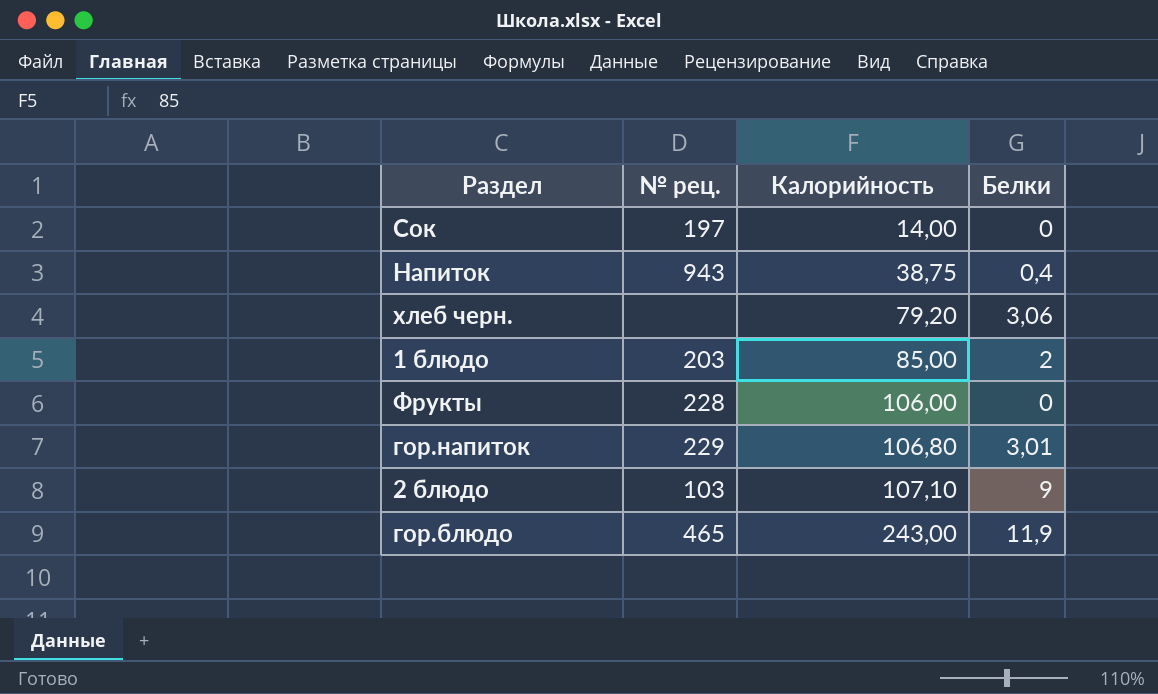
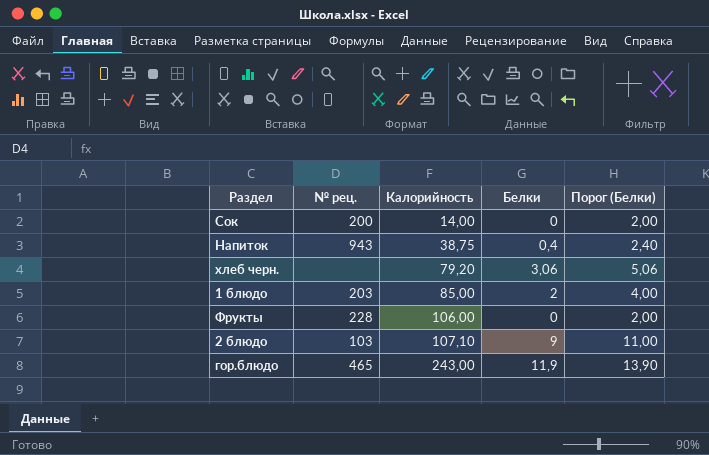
column Порог (Белки) | formula: none -> [Белки] + 2
row гор.напиток: 229 | 106,80 | 3,01 -> none
Сок | № рец.: 197 -> 200

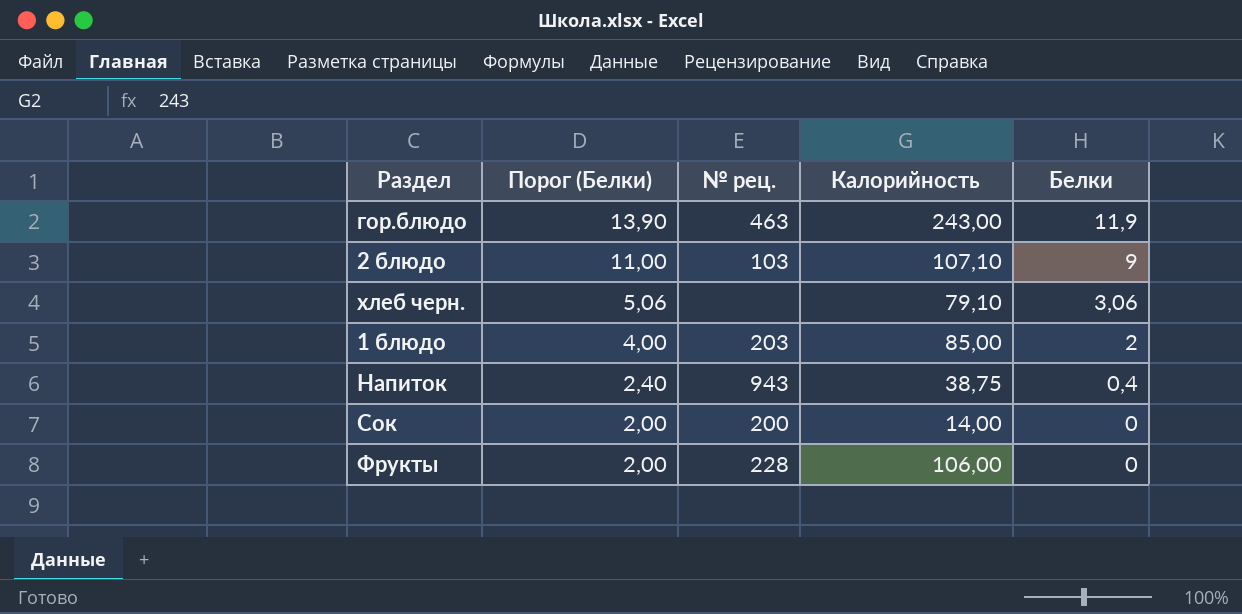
row order: Калорийность ascending -> Порог (Белки) descending
column Порог (Белки) | position: 5 -> 2
гор.блюдо | № рец.: 465 -> 463
хлеб черн. | Калорийность: 79,20 -> 79,10

